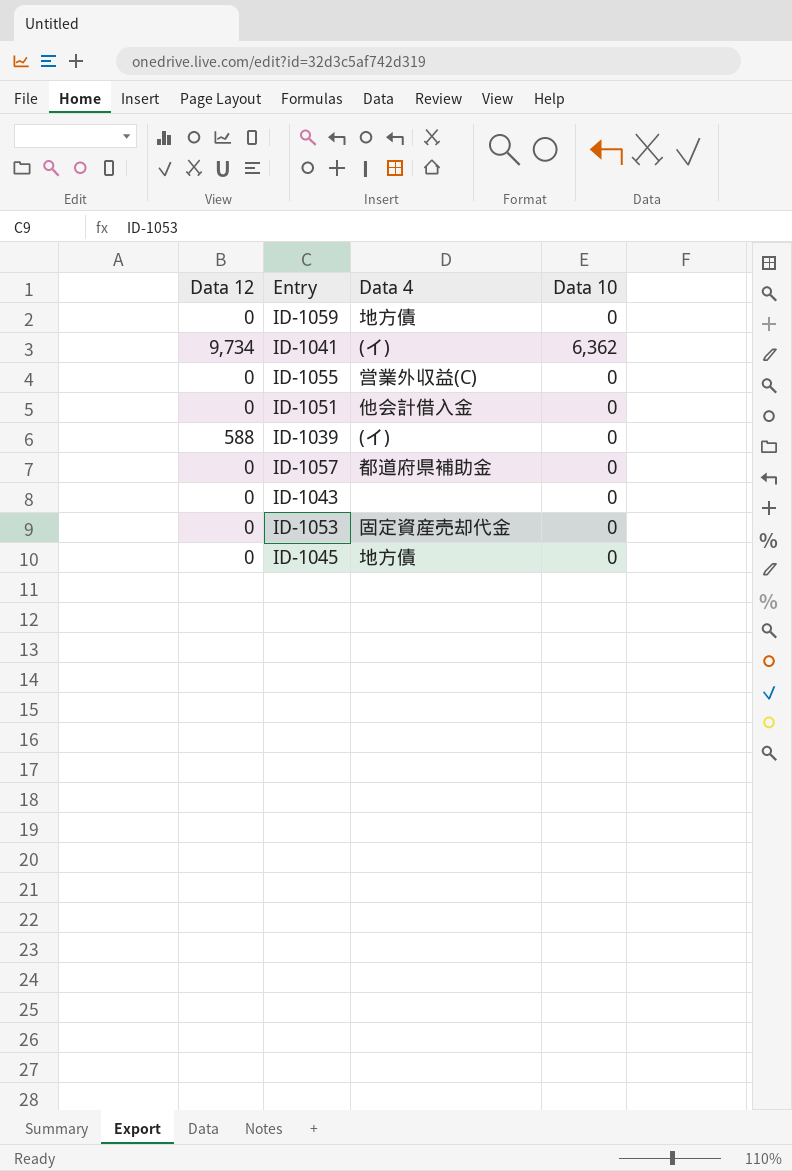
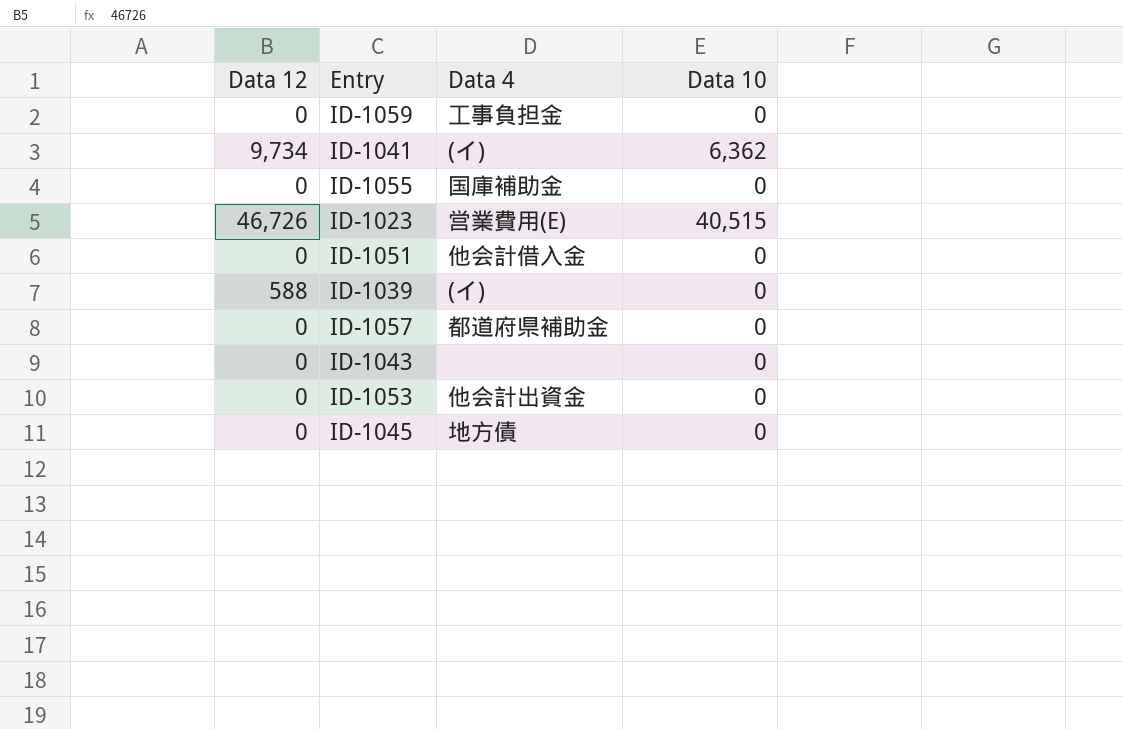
ID-1059 | Data 4: 地方債 -> 工事負担金
ID-1055 | Data 4: 営業外収益(C) -> 国庫補助金
row ID-1023: none -> 46,726 | 営業費用(E) | 40,515
ID-1053 | Data 4: 固定資産売却代金 -> 他会計出資金

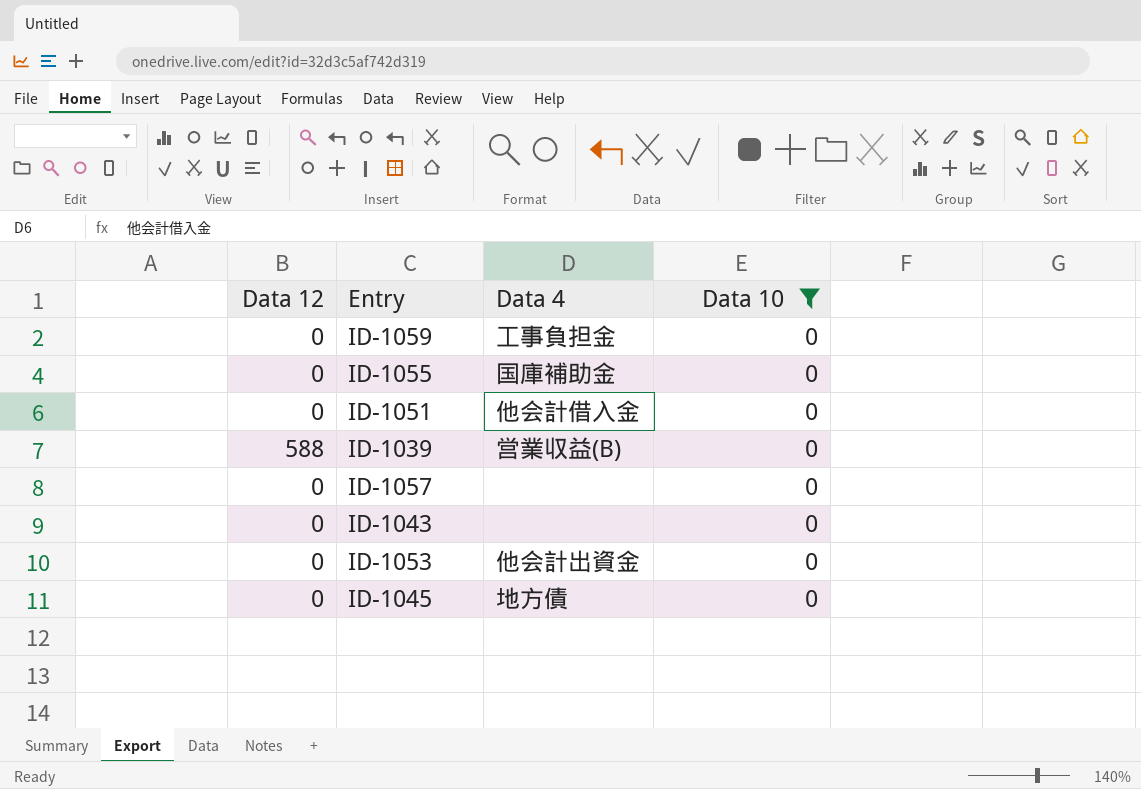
filter: none -> Data 10 = 0
ID-1039 | Data 4: (イ) -> 営業収益(B)
ID-1057 | Data 4: 都道府県補助金 -> none

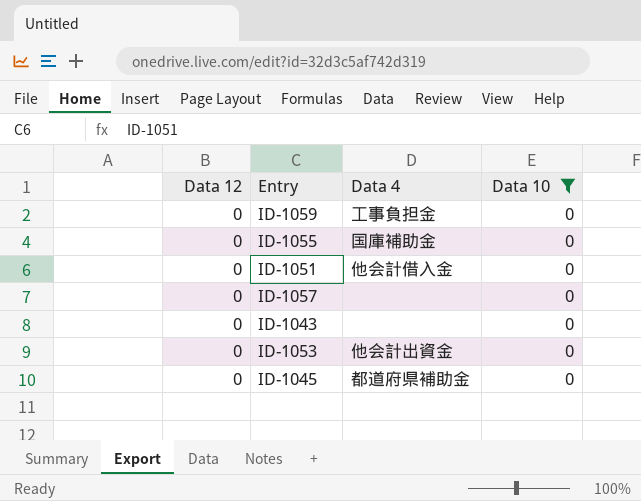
row ID-1039: 588 | 営業収益(B) | 0 -> none
ID-1045 | Data 4: 地方債 -> 都道府県補助金

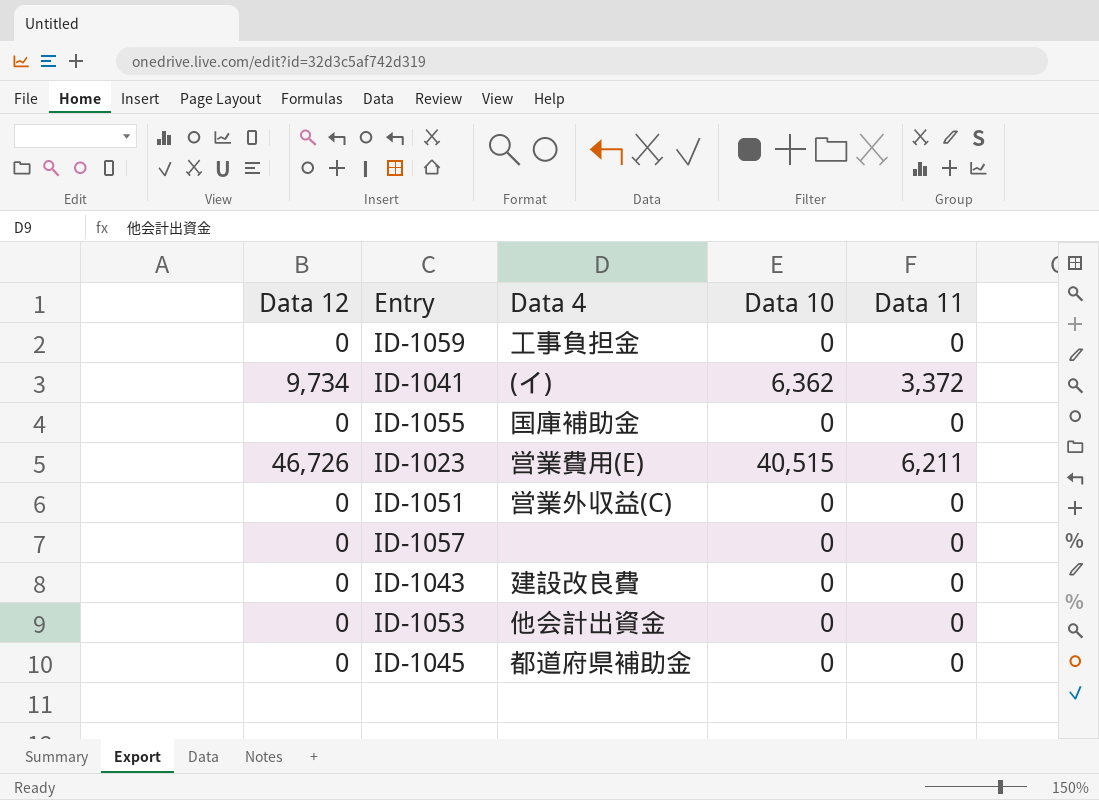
filter: Data 10 = 0 -> none
column Data 11 | position: none -> 5
ID-1051 | Data 4: 他会計借入金 -> 営業外収益(C)
ID-1043 | Data 4: none -> 建設改良費

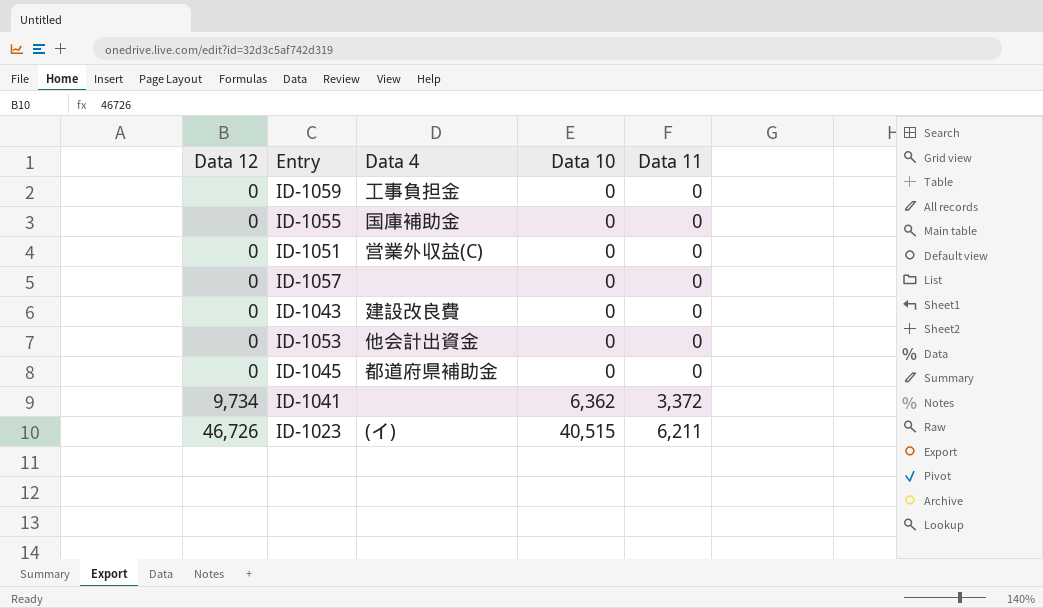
row order: none -> Data 12 ascending
ID-1041 | Data 4: (イ) -> none
ID-1023 | Data 4: 営業費用(E) -> (イ)

